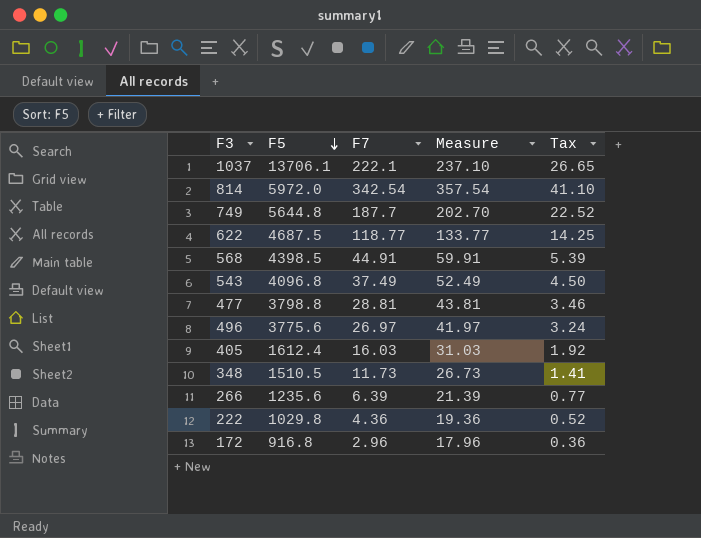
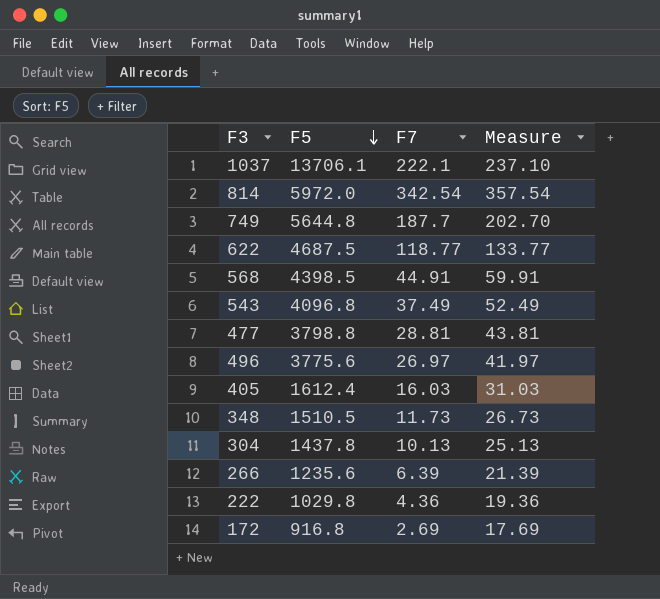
column Tax | formula: [F7] * 0.12 -> none
row 304: none -> 1437.8 | 10.13 | 25.13
172 | F7: 2.96 -> 2.69
172 | Measure: 17.96 -> 17.69

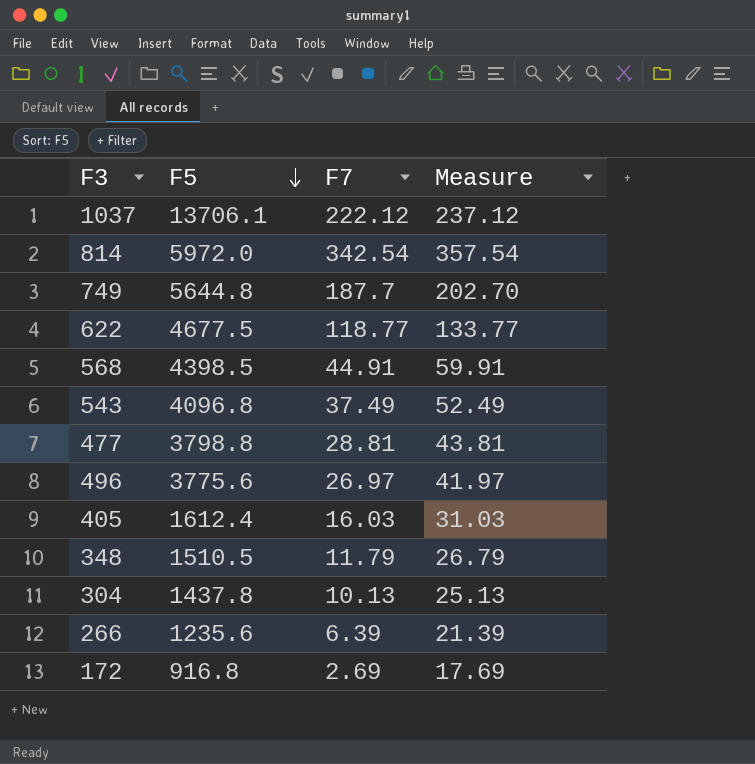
row 222: 1029.8 | 4.36 | 19.36 -> none
1037 | F7: 222.1 -> 222.12
1037 | Measure: 237.10 -> 237.12
622 | F5: 4687.5 -> 4677.5
348 | F7: 11.73 -> 11.79
348 | Measure: 26.73 -> 26.79

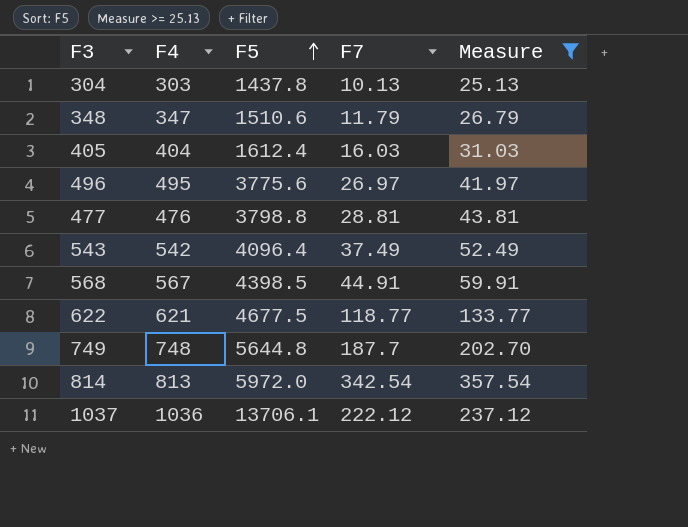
filter: none -> Measure >= 25.13
row order: F5 descending -> F5 ascending
column F4 | position: none -> 2
348 | F5: 1510.5 -> 1510.6
543 | F5: 4096.8 -> 4096.4

